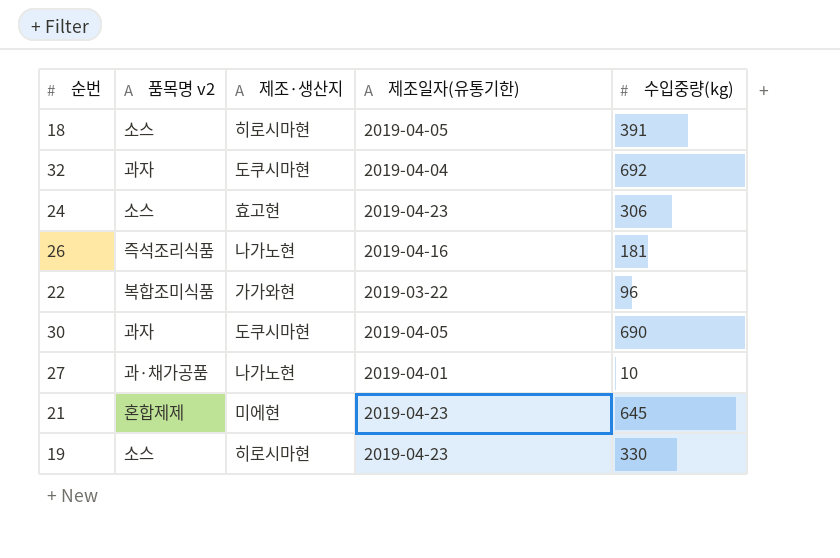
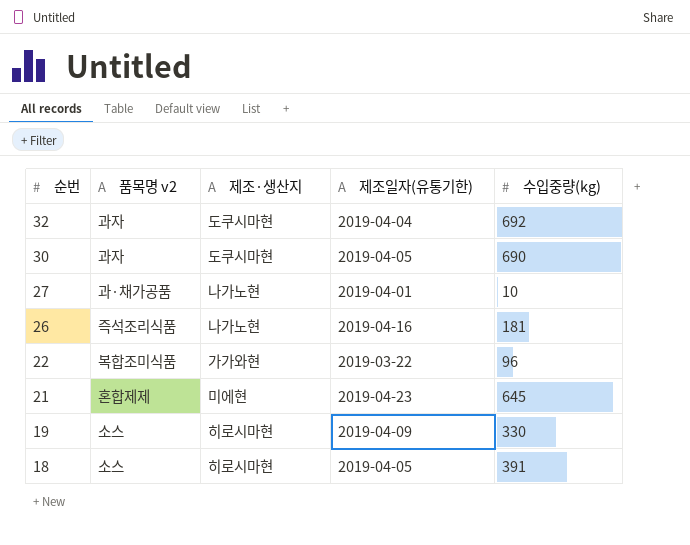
row order: none -> 순번 descending
row 24: 소스 | 효고현 | 2019-04-23 | 306 -> none
19 | 제조일자(유통기한): 2019-04-23 -> 2019-04-09

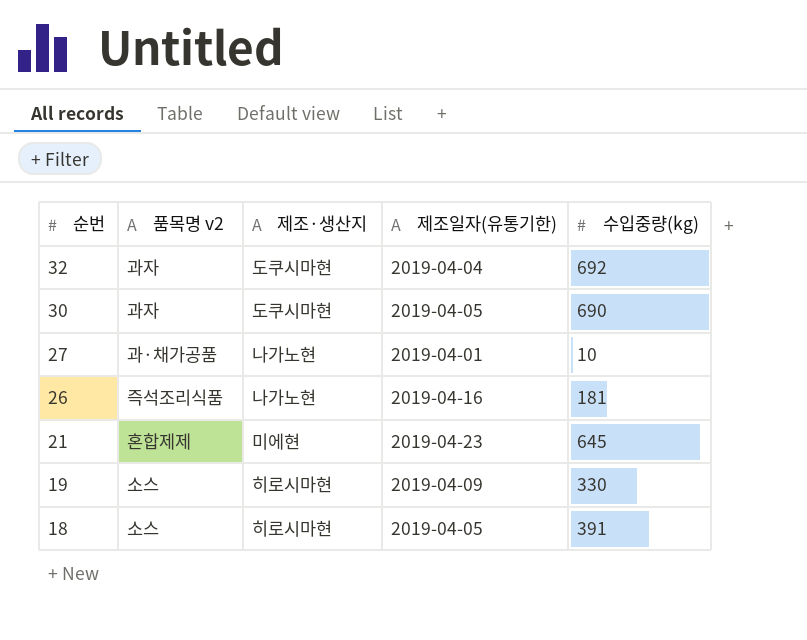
row 22: 복합조미식품 | 가가와현 | 2019-03-22 | 96 -> none

